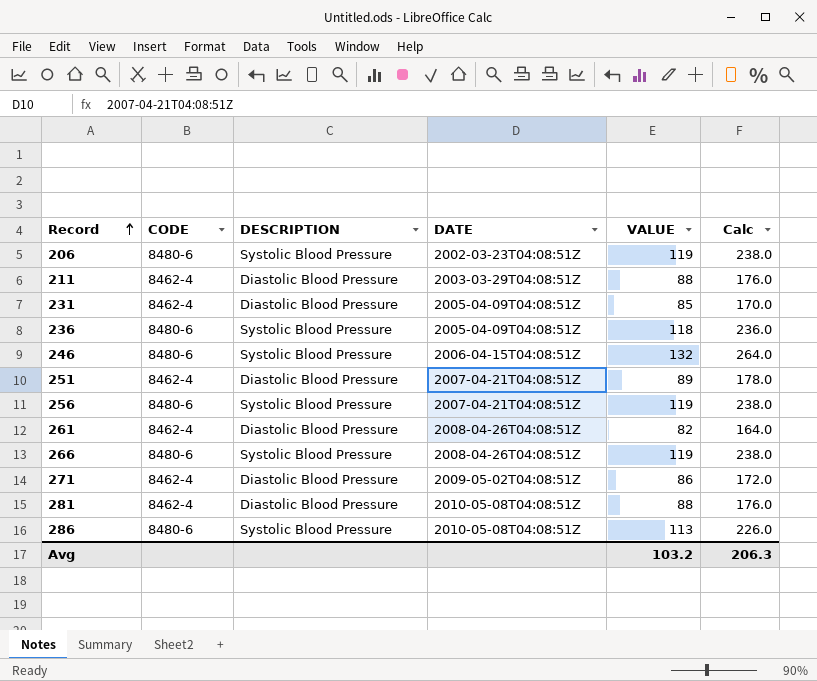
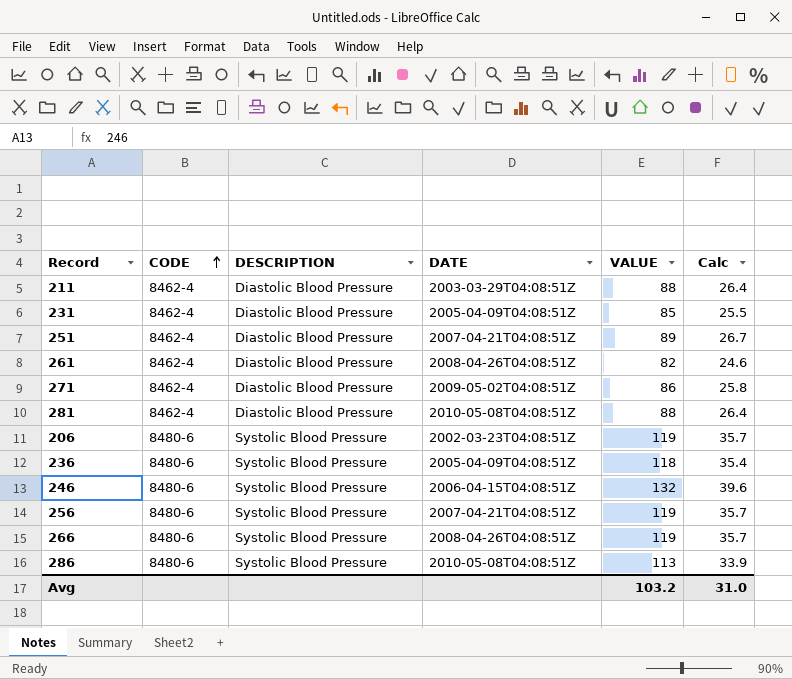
row order: Record ascending -> CODE ascending
column Calc | formula: [VALUE] * 2 -> [VALUE] * 0.3
Avg | Calc: 206.3 -> 31.0

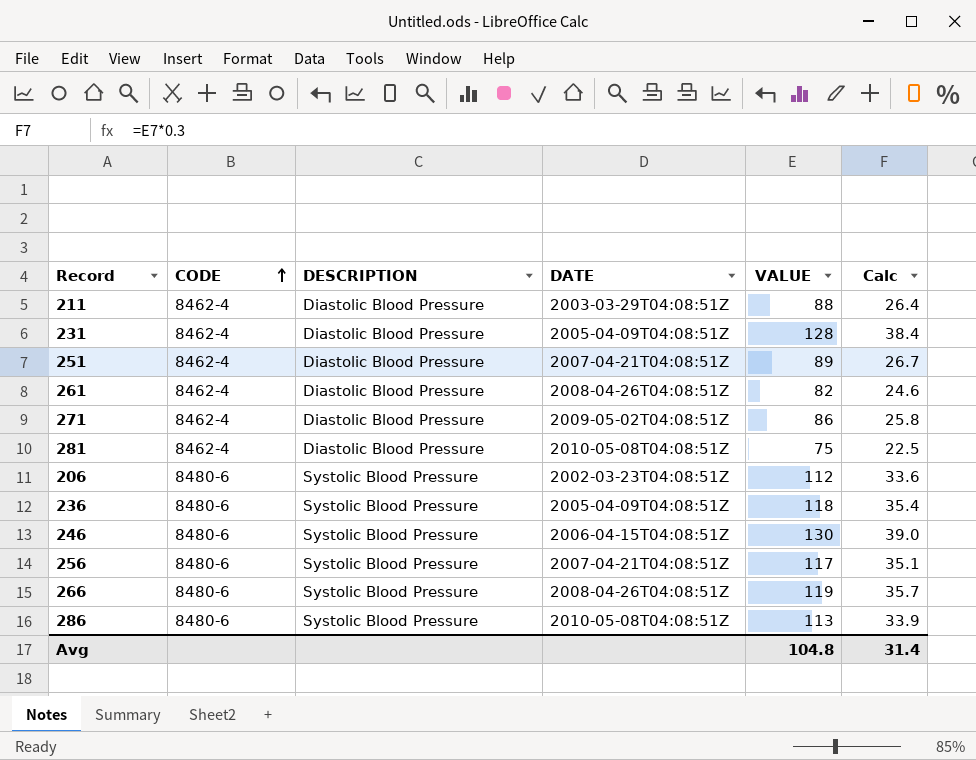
231 | VALUE: 85 -> 128
231 | Calc: 25.5 -> 38.4
281 | VALUE: 88 -> 75
281 | Calc: 26.4 -> 22.5
206 | VALUE: 119 -> 112
206 | Calc: 35.7 -> 33.6
246 | VALUE: 132 -> 130
246 | Calc: 39.6 -> 39.0
256 | VALUE: 119 -> 117
256 | Calc: 35.7 -> 35.1
Avg | VALUE: 103.2 -> 104.8
Avg | Calc: 31.0 -> 31.4

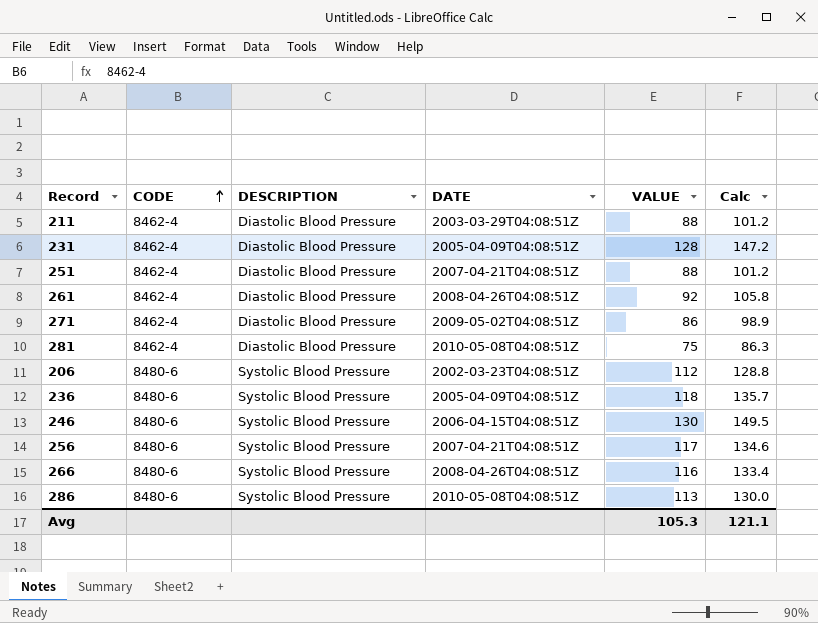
column Calc | formula: [VALUE] * 0.3 -> [VALUE] * 1.15
251 | VALUE: 89 -> 88
261 | VALUE: 82 -> 92
266 | VALUE: 119 -> 116
Avg | VALUE: 104.8 -> 105.3
Avg | Calc: 31.4 -> 121.1

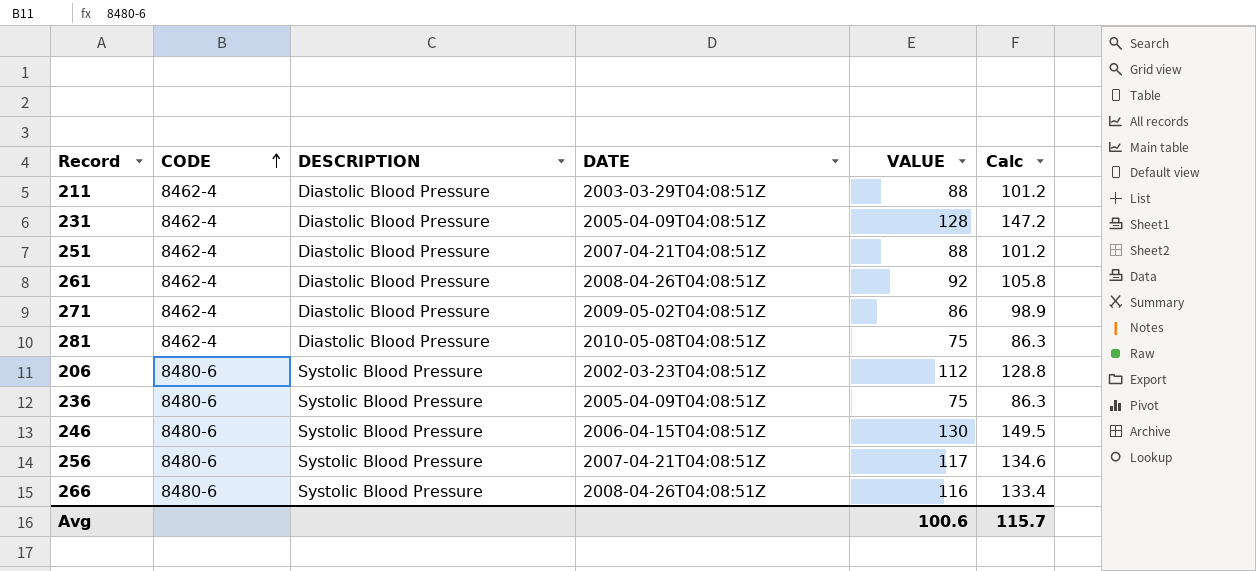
row 286: 8480-6 | Systolic Blood Pressure | 2010-05-08T04:08:51Z | 113 | 130.0 -> none
236 | VALUE: 118 -> 75
236 | Calc: 135.7 -> 86.3
Avg | VALUE: 105.3 -> 100.6
Avg | Calc: 121.1 -> 115.7

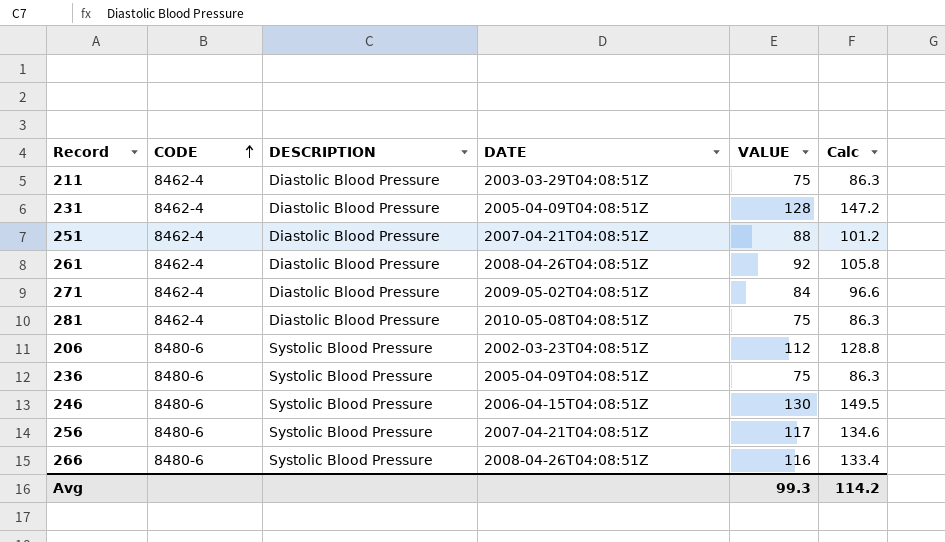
211 | VALUE: 88 -> 75
211 | Calc: 101.2 -> 86.3
271 | VALUE: 86 -> 84
271 | Calc: 98.9 -> 96.6
Avg | VALUE: 100.6 -> 99.3
Avg | Calc: 115.7 -> 114.2

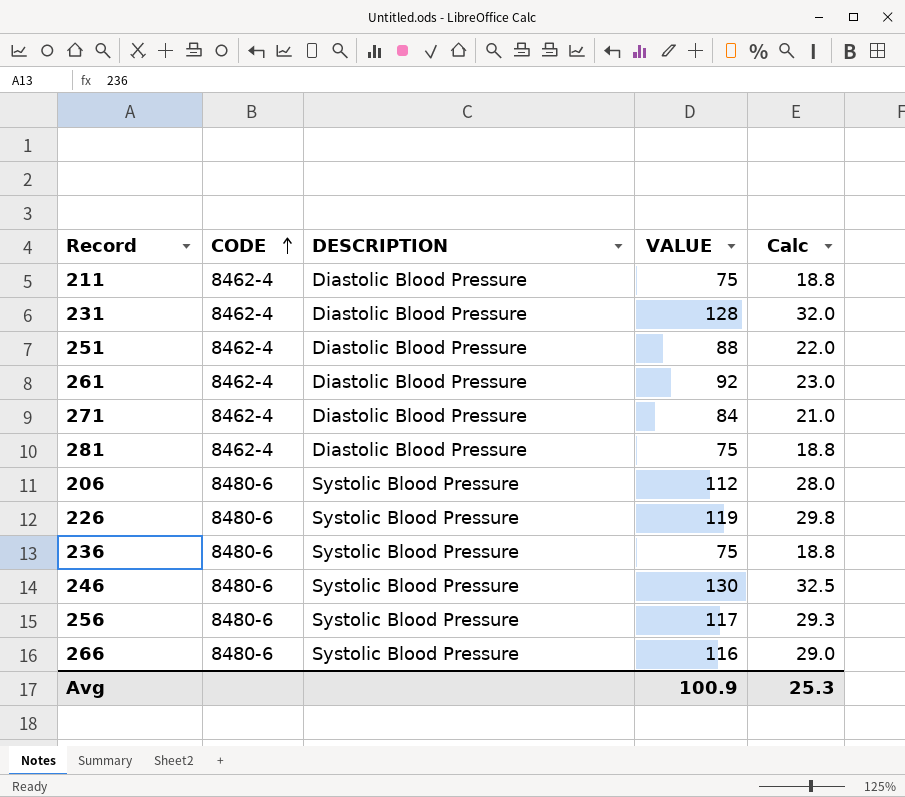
column DATE | position: 4 -> none
column Calc | formula: [VALUE] * 1.15 -> [VALUE] * 0.25
row 226: none -> 8480-6 | Systolic Blood Pressure | 119 | 29.8
Avg | VALUE: 99.3 -> 100.9
Avg | Calc: 114.2 -> 25.3

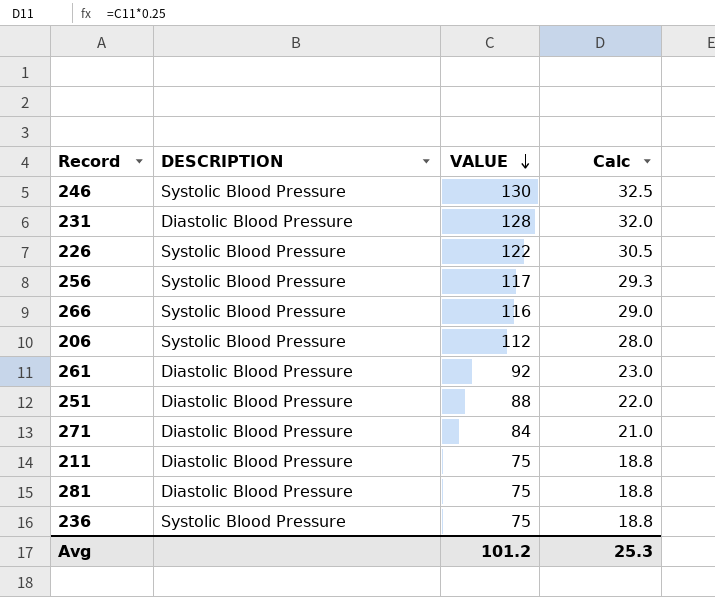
row order: CODE ascending -> VALUE descending
column CODE | position: 2 -> none
226 | VALUE: 119 -> 122
226 | Calc: 29.8 -> 30.5
Avg | VALUE: 100.9 -> 101.2

